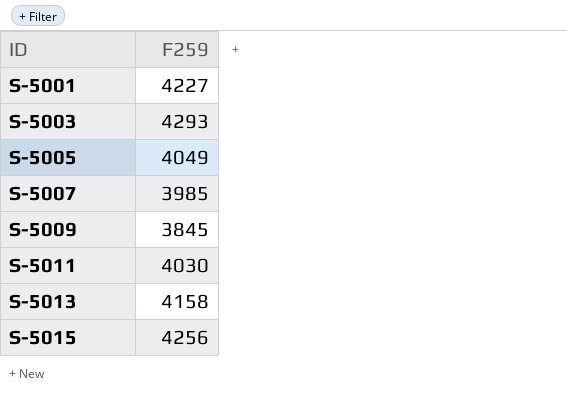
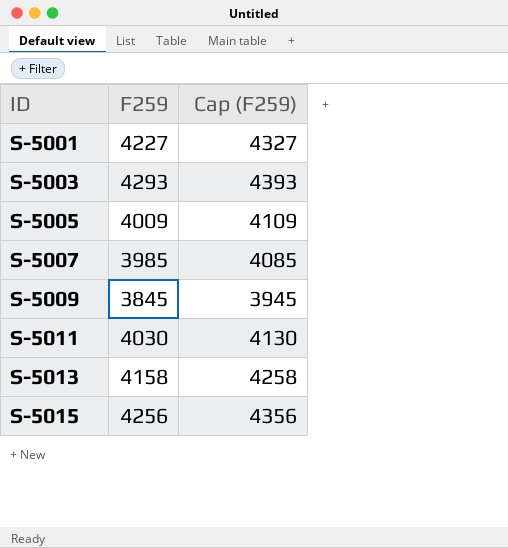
column Cap (F259) | formula: none -> [F259] + 100
S-5005 | F259: 4049 -> 4009

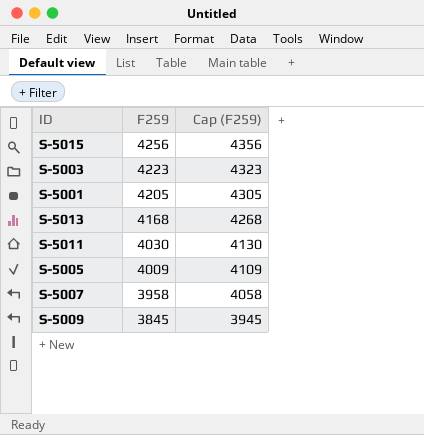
row order: ID ascending -> F259 descending
S-5003 | F259: 4293 -> 4223
S-5003 | Cap (F259): 4393 -> 4323
S-5001 | F259: 4227 -> 4205
S-5001 | Cap (F259): 4327 -> 4305
S-5013 | F259: 4158 -> 4168
S-5013 | Cap (F259): 4258 -> 4268
S-5007 | F259: 3985 -> 3958
S-5007 | Cap (F259): 4085 -> 4058

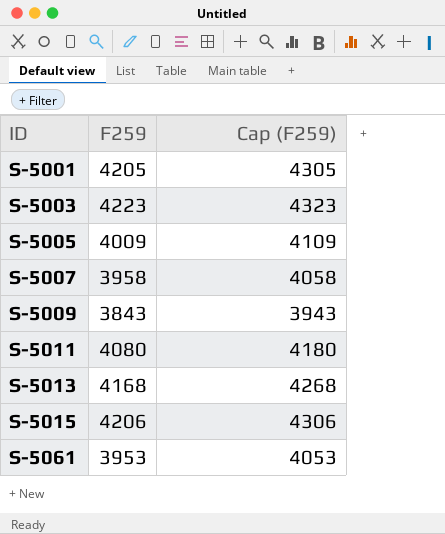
row order: F259 descending -> ID ascending
S-5009 | F259: 3845 -> 3843
S-5009 | Cap (F259): 3945 -> 3943
S-5011 | F259: 4030 -> 4080
S-5011 | Cap (F259): 4130 -> 4180
S-5015 | F259: 4256 -> 4206
S-5015 | Cap (F259): 4356 -> 4306
row S-5061: none -> 3953 | 4053

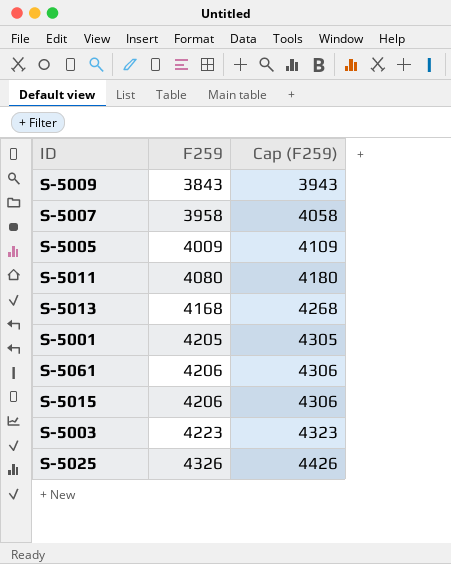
row order: ID ascending -> F259 ascending
S-5061 | F259: 3953 -> 4206
S-5061 | Cap (F259): 4053 -> 4306
row S-5025: none -> 4326 | 4426

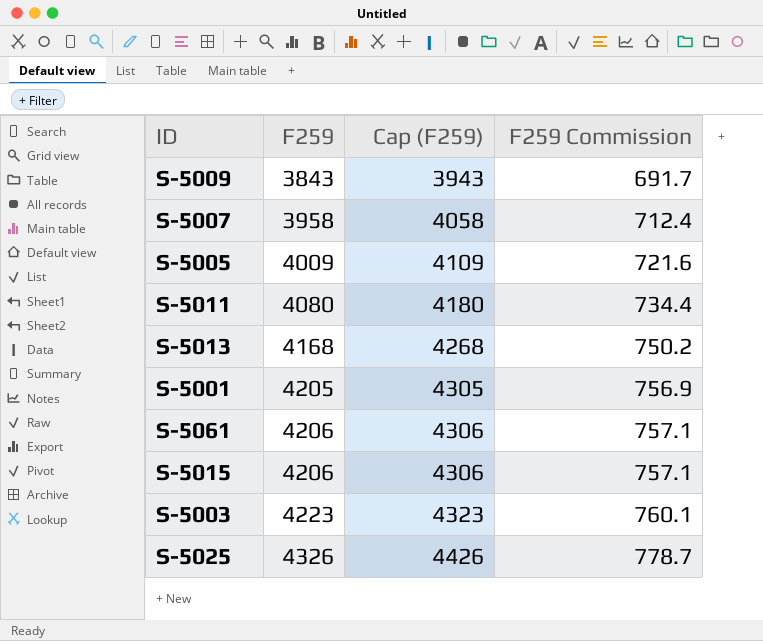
column F259 Commission | formula: none -> [F259] * 0.18

